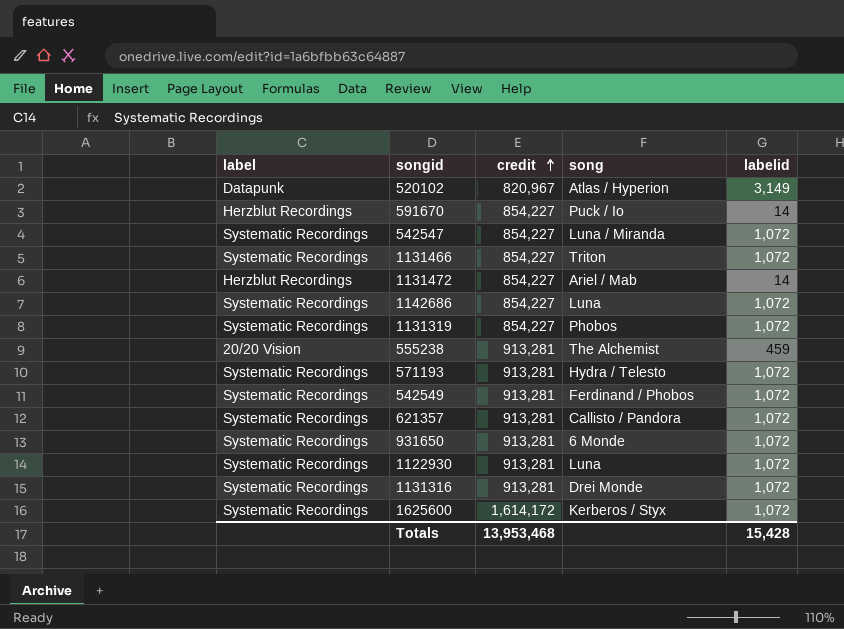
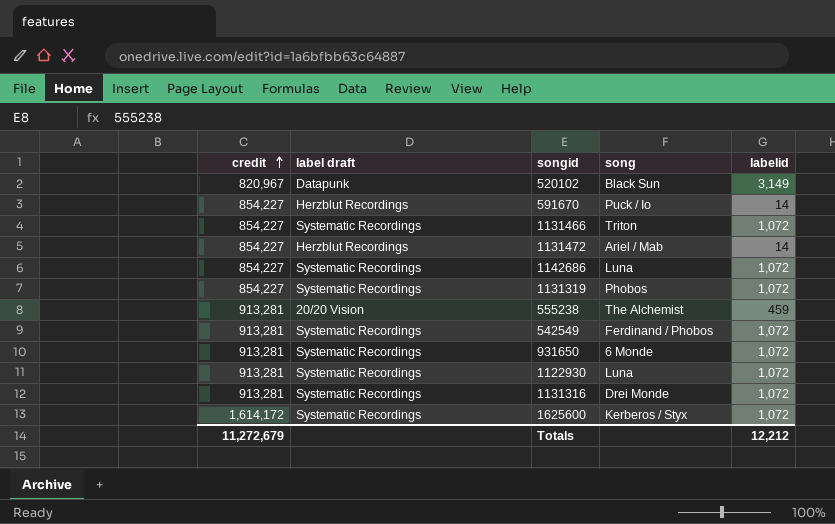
column credit | position: 3 -> 1
column name: label -> label draft
row 542547: Systematic Recordings | 854,227 | Luna / Miranda | 1,072 -> none
row 571193: Systematic Recordings | 913,281 | Hydra / Telesto | 1,072 -> none
row 621357: Systematic Recordings | 913,281 | Callisto / Pandora | 1,072 -> none
520102 | song: Atlas / Hyperion -> Black Sun
Totals | credit: 13,953,468 -> 11,272,679
Totals | labelid: 15,428 -> 12,212

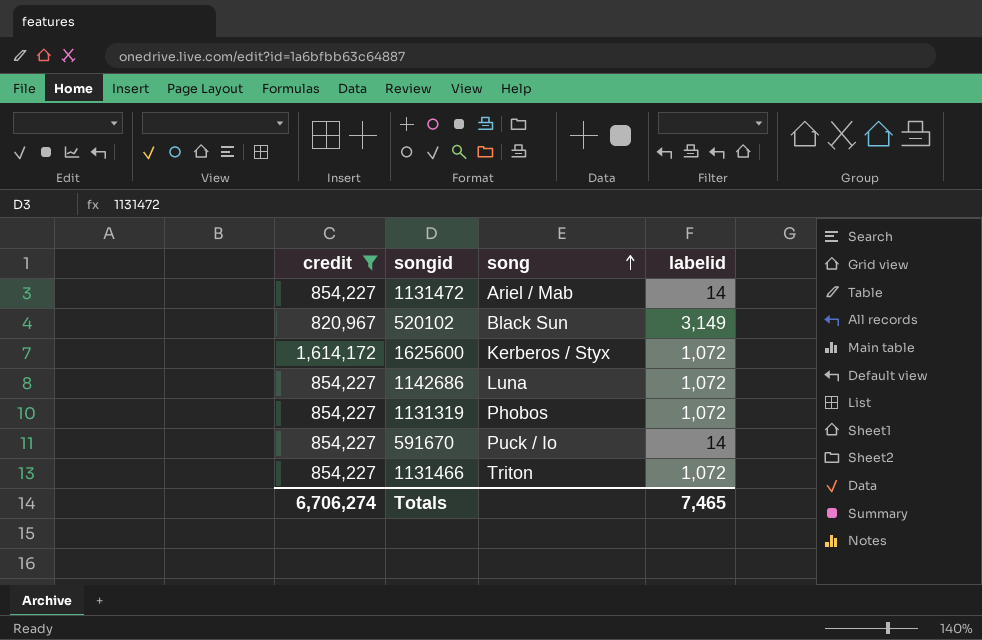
filter: none -> credit != 913,281
row order: credit ascending -> song ascending
column label draft | position: 2 -> none
Totals | credit: 11,272,679 -> 6,706,274
Totals | labelid: 12,212 -> 7,465

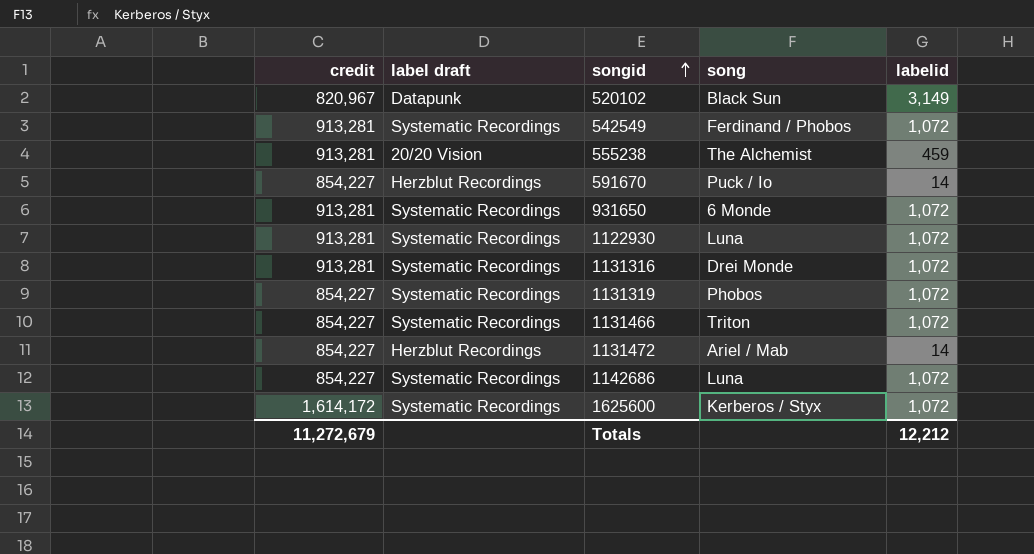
filter: credit != 913,281 -> none
row order: song ascending -> songid ascending
column label draft | position: none -> 2
Totals | credit: 6,706,274 -> 11,272,679
Totals | labelid: 7,465 -> 12,212

